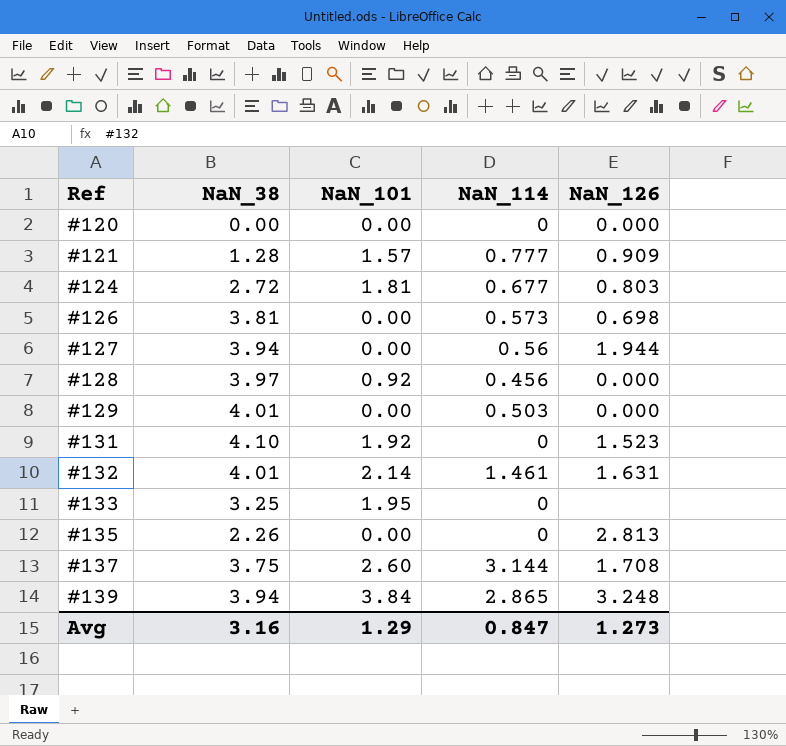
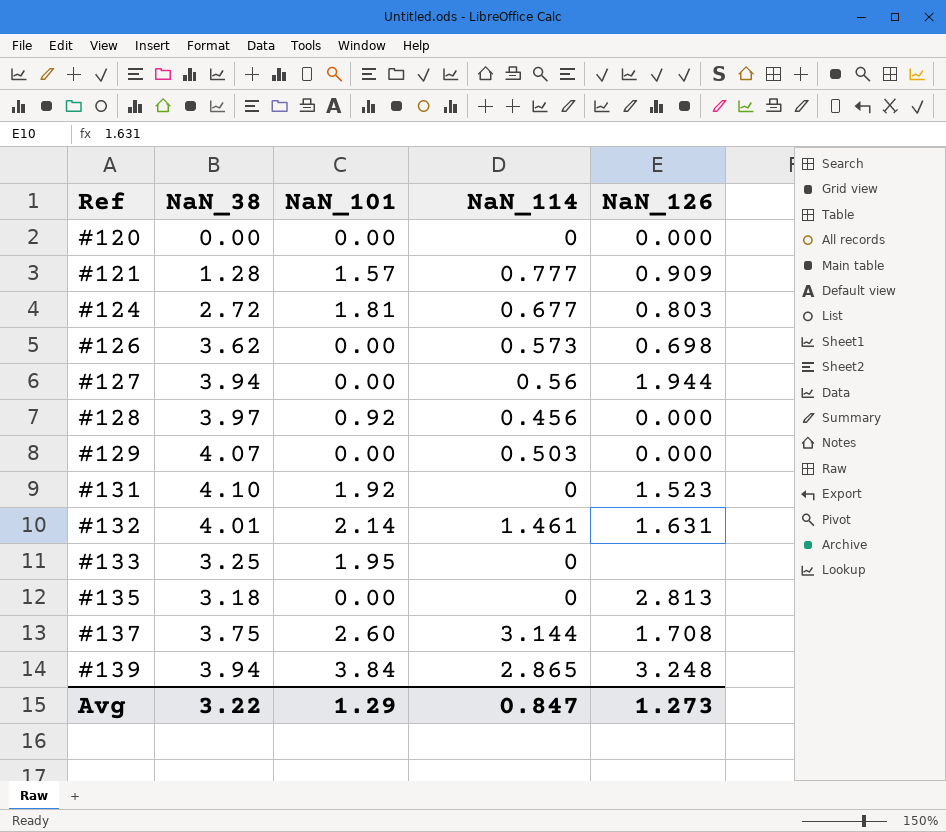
#126 | NaN_38: 3.81 -> 3.62
#129 | NaN_38: 4.01 -> 4.07
#135 | NaN_38: 2.26 -> 3.18
Avg | NaN_38: 3.16 -> 3.22

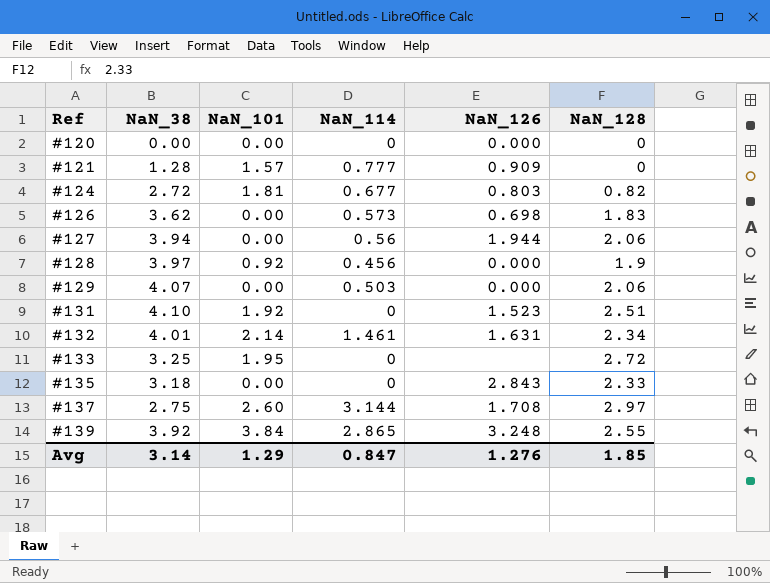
column NaN_128 | position: none -> 6
#135 | NaN_126: 2.813 -> 2.843
#137 | NaN_38: 3.75 -> 2.75
#139 | NaN_38: 3.94 -> 3.92
Avg | NaN_38: 3.22 -> 3.14
Avg | NaN_126: 1.273 -> 1.276

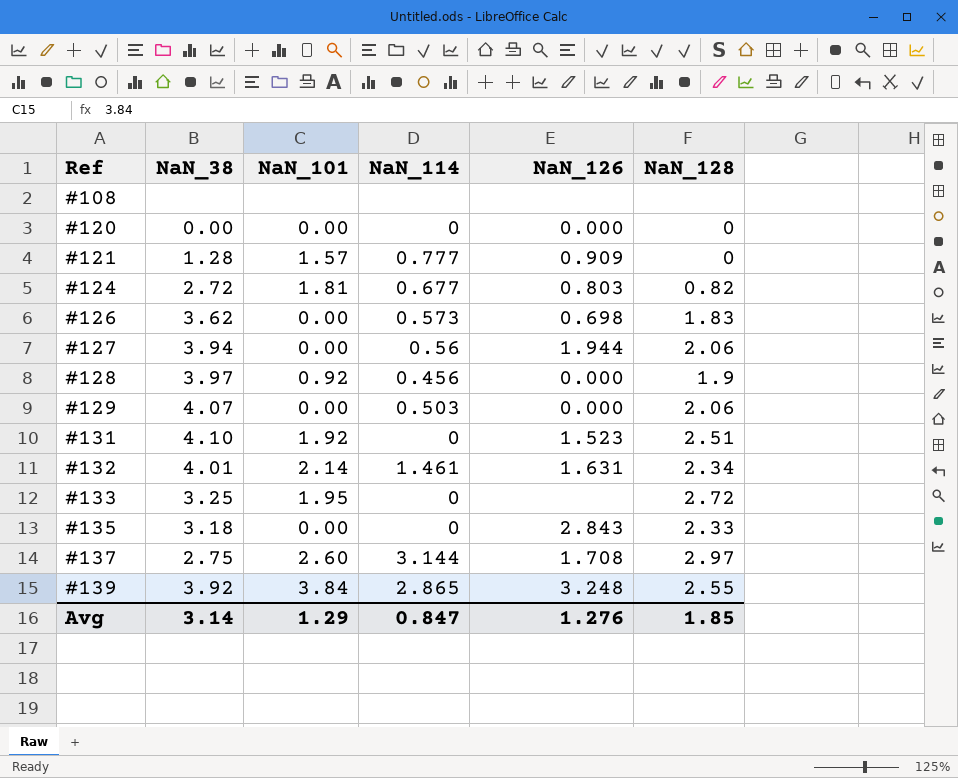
row #108: none -> none | none | none | none | none

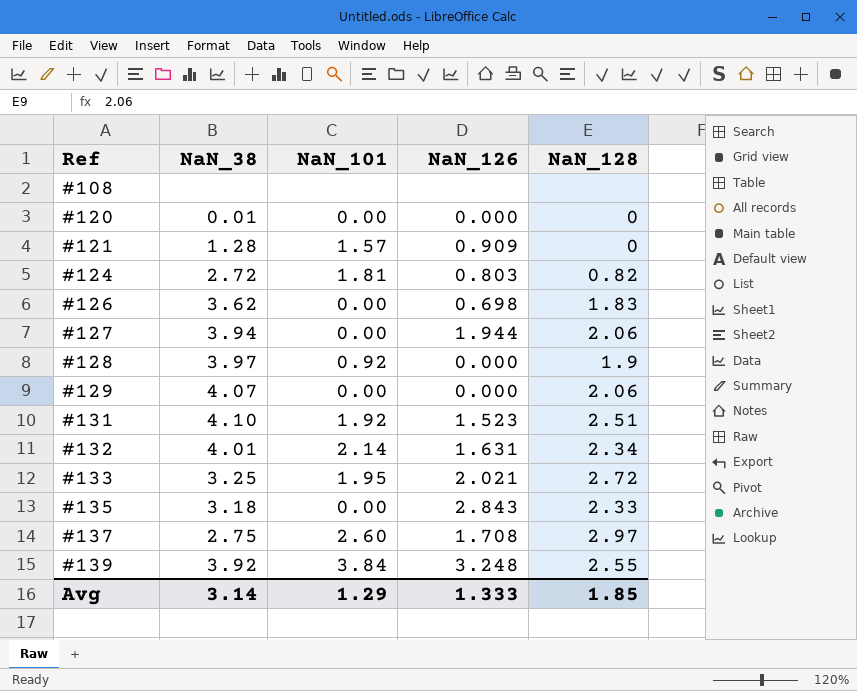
column NaN_114 | position: 4 -> none
#120 | NaN_38: 0.00 -> 0.01
#133 | NaN_126: none -> 2.021
Avg | NaN_126: 1.276 -> 1.333

